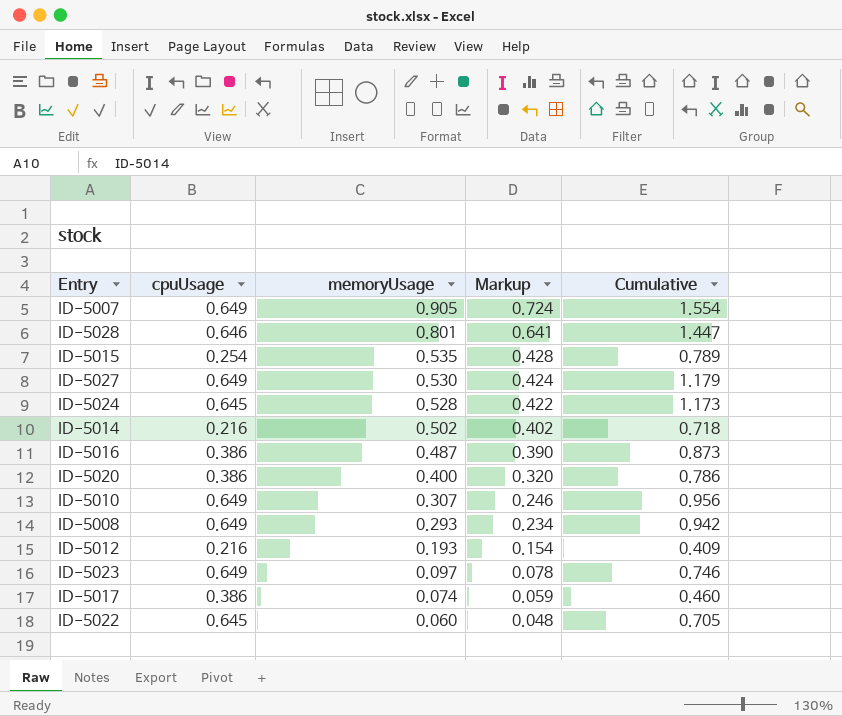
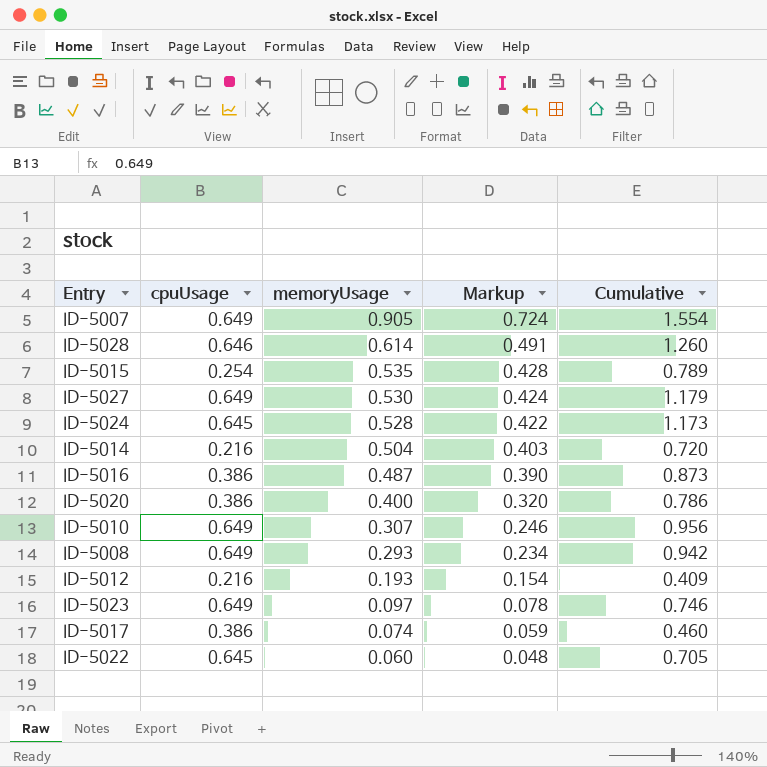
ID-5028 | memoryUsage: 0.801 -> 0.614
ID-5028 | Markup: 0.641 -> 0.491
ID-5028 | Cumulative: 1.447 -> 1.260
ID-5014 | memoryUsage: 0.502 -> 0.504
ID-5014 | Markup: 0.402 -> 0.403
ID-5014 | Cumulative: 0.718 -> 0.720

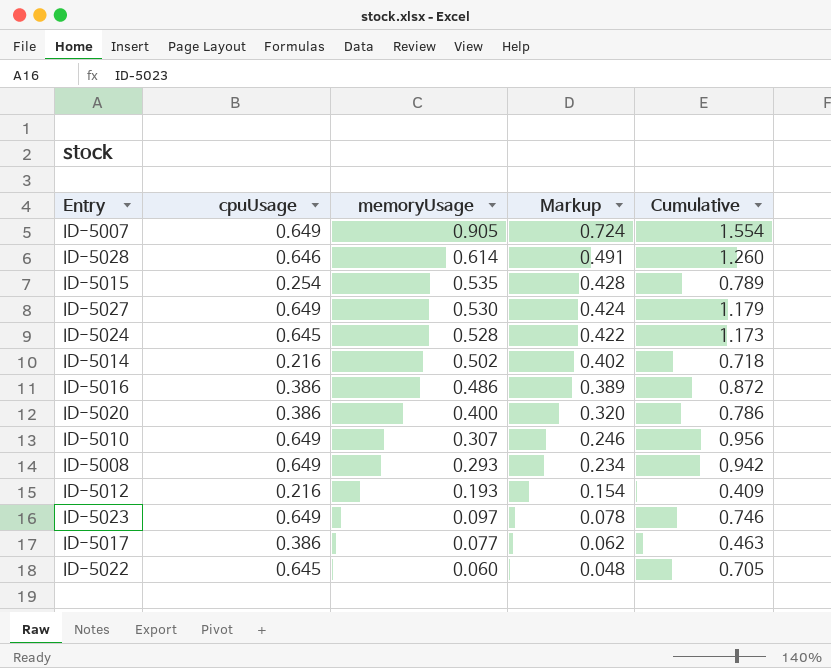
ID-5014 | memoryUsage: 0.504 -> 0.502
ID-5014 | Markup: 0.403 -> 0.402
ID-5014 | Cumulative: 0.720 -> 0.718
ID-5016 | memoryUsage: 0.487 -> 0.486
ID-5016 | Markup: 0.390 -> 0.389
ID-5016 | Cumulative: 0.873 -> 0.872
ID-5017 | memoryUsage: 0.074 -> 0.077
ID-5017 | Markup: 0.059 -> 0.062
ID-5017 | Cumulative: 0.460 -> 0.463

